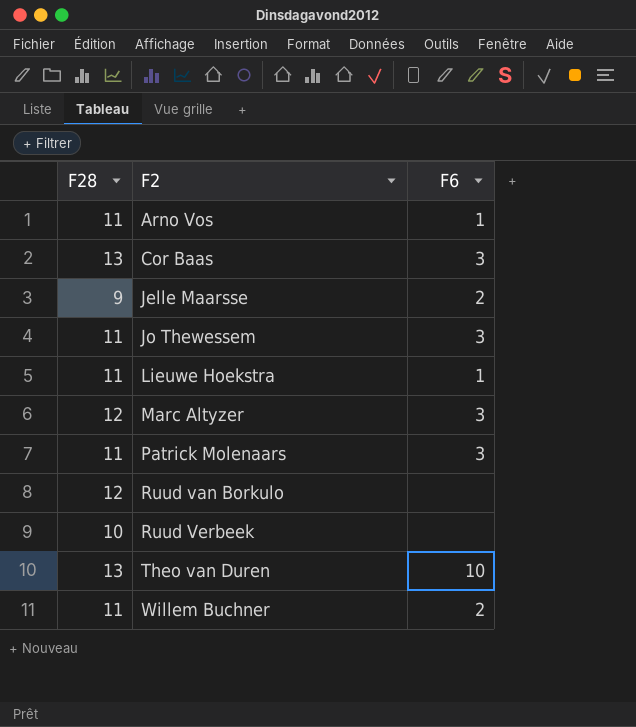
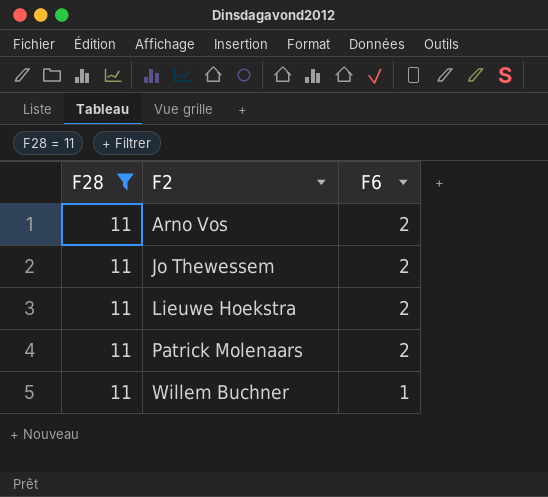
filter: none -> F28 = 11
Arno Vos | F6: 1 -> 2
Jo Thewessem | F6: 3 -> 2
Lieuwe Hoekstra | F6: 1 -> 2
Patrick Molenaars | F6: 3 -> 2
Willem Buchner | F6: 2 -> 1

